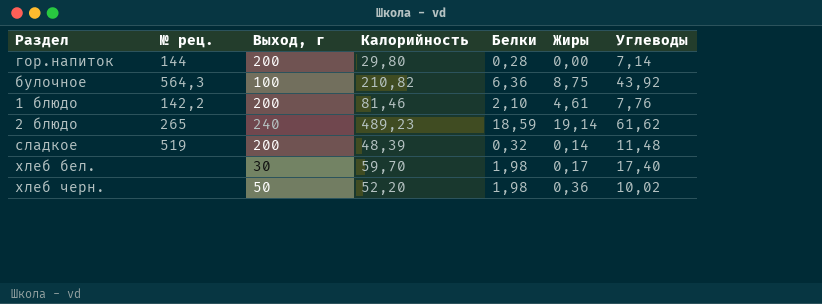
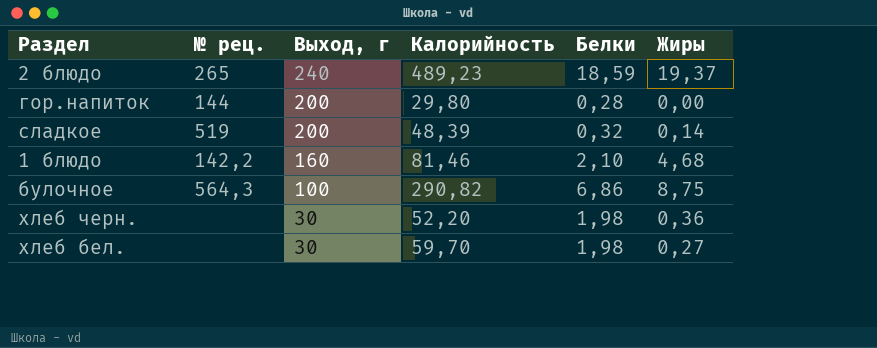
row order: none -> Выход, г descending
column Углеводы | position: 7 -> none
2 блюдо | Жиры: 19,14 -> 19,37
1 блюдо | Выход, г: 200 -> 160
1 блюдо | Жиры: 4,61 -> 4,68
булочное | Калорийность: 210,82 -> 290,82
булочное | Белки: 6,36 -> 6,86
хлеб черн. | Выход, г: 50 -> 30
хлеб бел. | Жиры: 0,17 -> 0,27

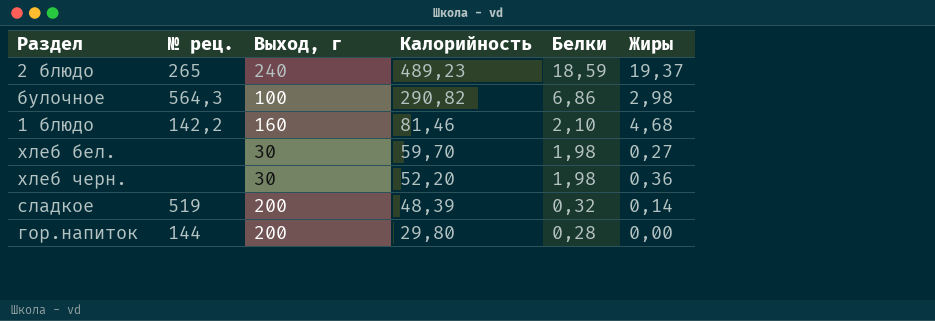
row order: Выход, г descending -> Калорийность descending
булочное | Жиры: 8,75 -> 2,98

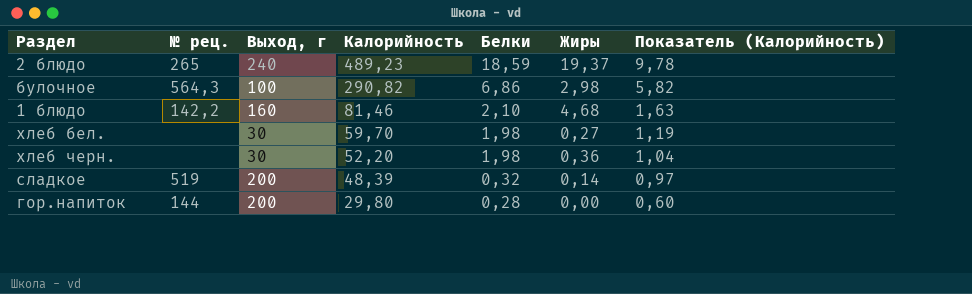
column Показатель (Калорийность) | formula: none -> [Калорийность] * 0,02

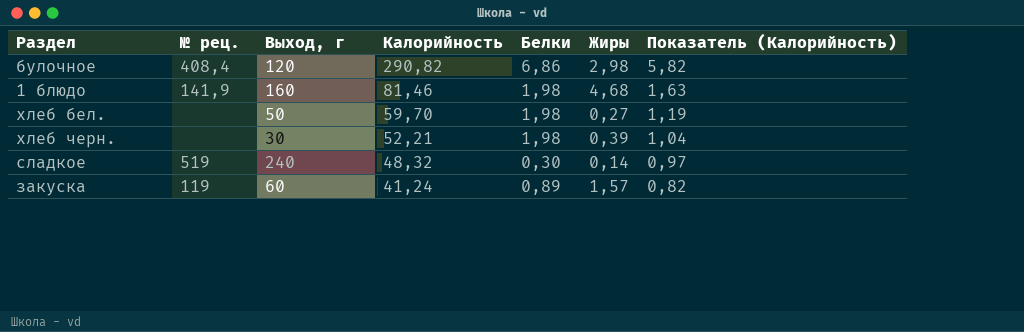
row 2 блюдо: 265 | 240 | 489,23 | 18,59 | 19,37 | 9,78 -> none
row гор.напиток: 144 | 200 | 29,80 | 0,28 | 0,00 | 0,60 -> none
булочное | № рец.: 564,3 -> 408,4
булочное | Выход, г: 100 -> 120
1 блюдо | № рец.: 142,2 -> 141,9
1 блюдо | Белки: 2,10 -> 1,98
хлеб бел. | Выход, г: 30 -> 50
хлеб черн. | Калорийность: 52,20 -> 52,21
хлеб черн. | Жиры: 0,36 -> 0,39
сладкое | Выход, г: 200 -> 240
сладкое | Калорийность: 48,39 -> 48,32
сладкое | Белки: 0,32 -> 0,30
row закуска: none -> 119 | 60 | 41,24 | 0,89 | 1,57 | 0,82

